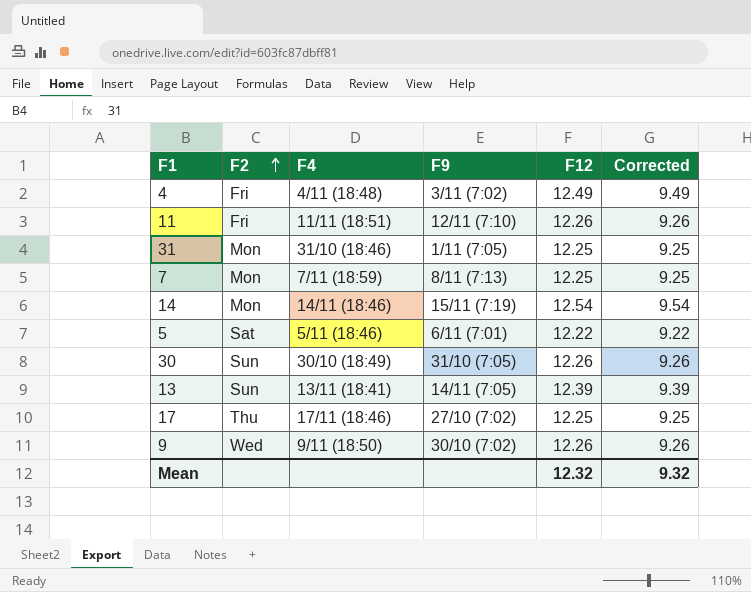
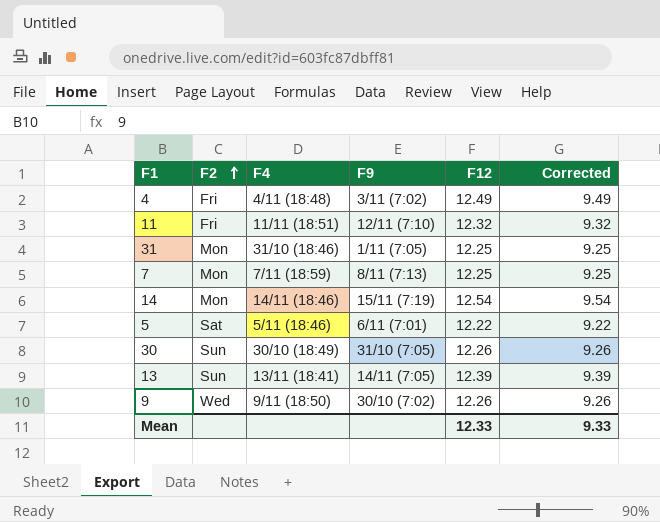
row 17: Thu | 17/11 (18:46) | 27/10 (7:02) | 12.25 | 9.25 -> none
11 | F12: 12.26 -> 12.32
11 | Corrected: 9.26 -> 9.32
Mean | F12: 12.32 -> 12.33
Mean | Corrected: 9.32 -> 9.33

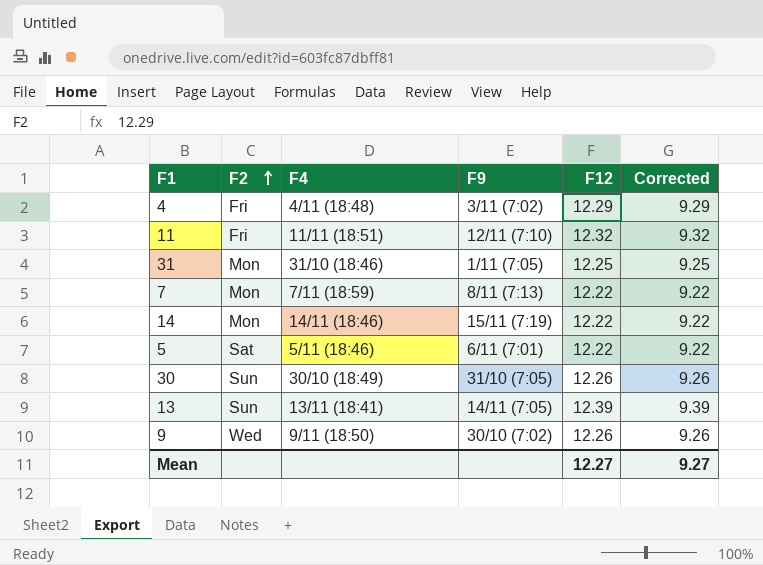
4 | F12: 12.49 -> 12.29
4 | Corrected: 9.49 -> 9.29
7 | F12: 12.25 -> 12.22
7 | Corrected: 9.25 -> 9.22
14 | F12: 12.54 -> 12.22
14 | Corrected: 9.54 -> 9.22
Mean | F12: 12.33 -> 12.27
Mean | Corrected: 9.33 -> 9.27

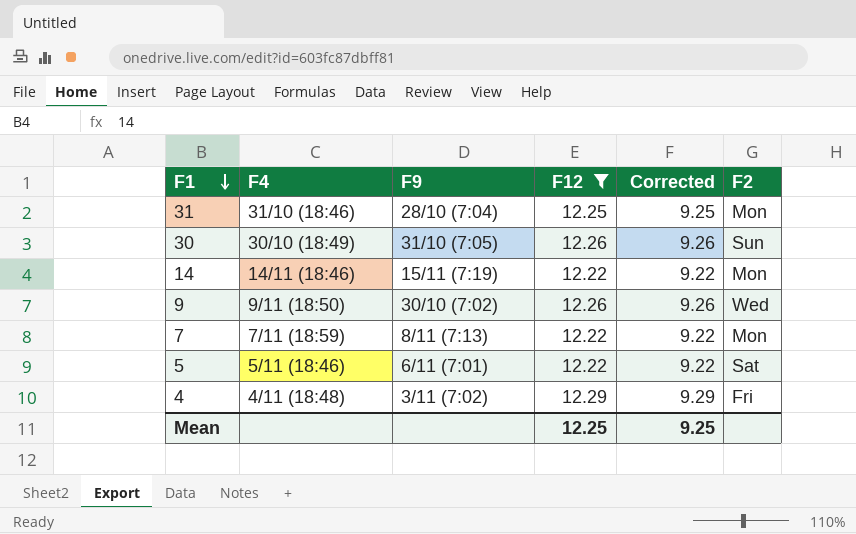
filter: none -> F12 <= 12.29
row order: F2 ascending -> F1 descending
column F2 | position: 2 -> 6
31 | F9: 1/11 (7:05) -> 28/10 (7:04)
Mean | F12: 12.27 -> 12.25
Mean | Corrected: 9.27 -> 9.25

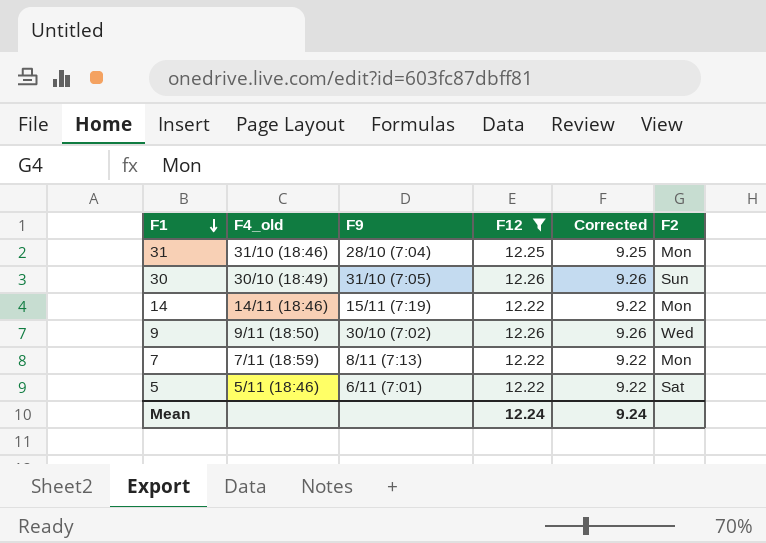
column name: F4 -> F4_old
row 4: 4/11 (18:48) | 3/11 (7:02) | 12.29 | 9.29 | Fri -> none
Mean | F12: 12.25 -> 12.24
Mean | Corrected: 9.25 -> 9.24

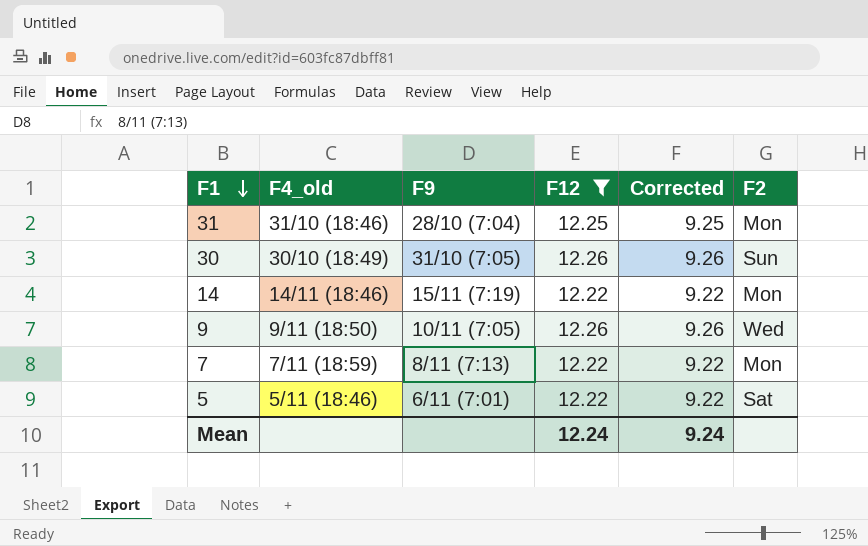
9 | F9: 30/10 (7:02) -> 10/11 (7:05)

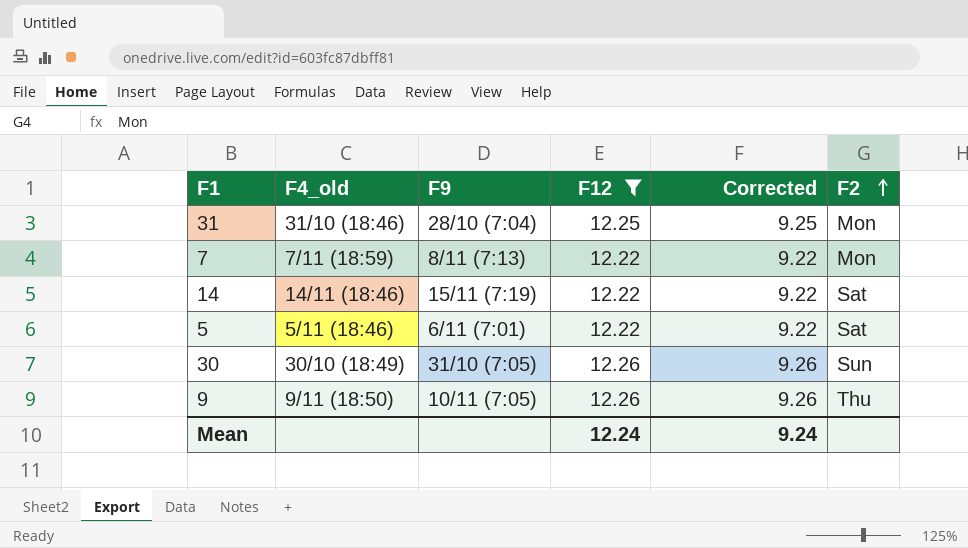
row order: F1 descending -> F2 ascending
14 | F2: Mon -> Sat
9 | F2: Wed -> Thu

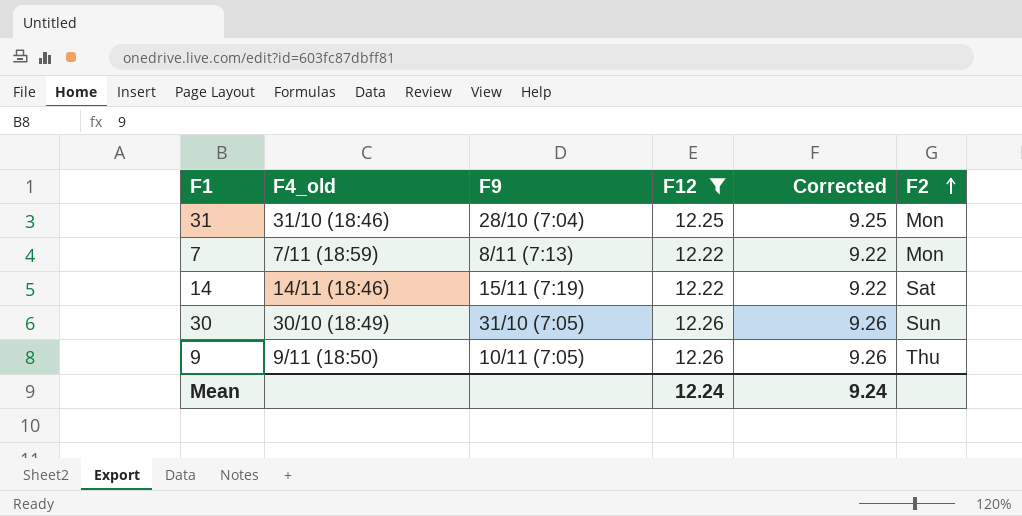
row 5: 5/11 (18:46) | 6/11 (7:01) | 12.22 | 9.22 | Sat -> none

